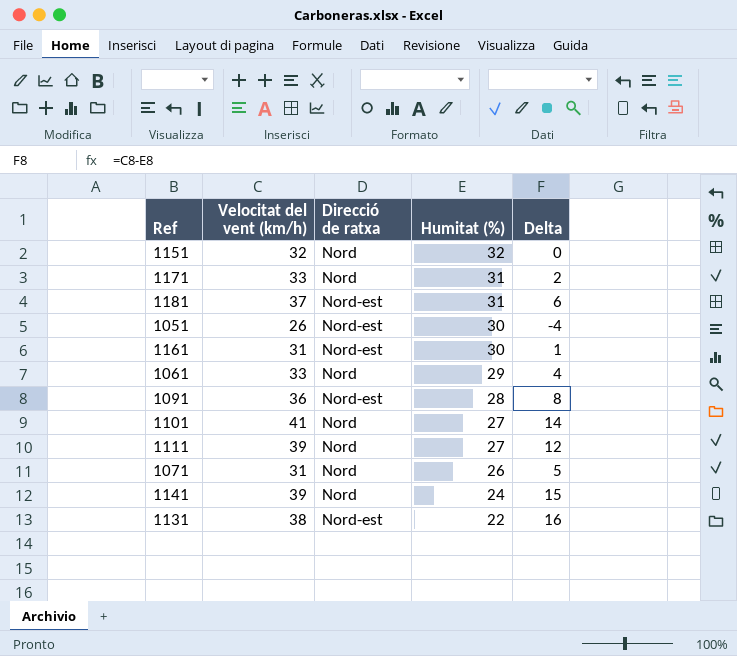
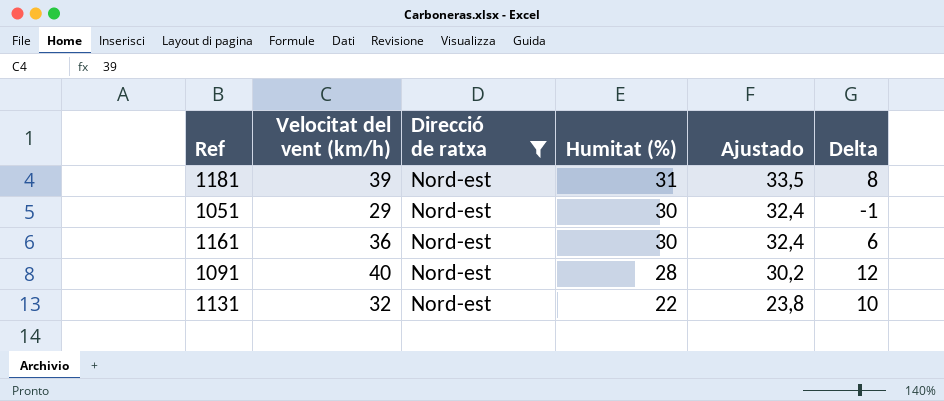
filter: none -> Direcció de ratxa = Nord-est
column Ajustado | formula: none -> [Humitat (%)] * 1,08
1181 | Velocitat del vent (km/h): 37 -> 39
1181 | Delta: 6 -> 8
1051 | Velocitat del vent (km/h): 26 -> 29
1051 | Delta: -4 -> -1
1161 | Velocitat del vent (km/h): 31 -> 36
1161 | Delta: 1 -> 6
1091 | Velocitat del vent (km/h): 36 -> 40
1091 | Delta: 8 -> 12
1131 | Velocitat del vent (km/h): 38 -> 32
1131 | Delta: 16 -> 10

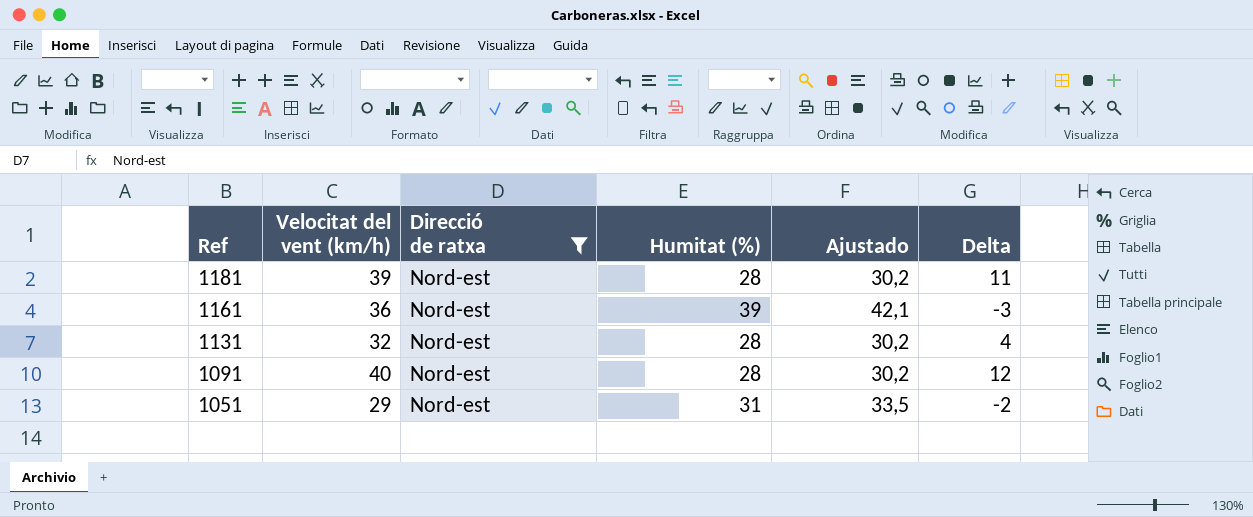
row order: Humitat (%) descending -> Ref descending
1181 | Humitat (%): 31 -> 28
1181 | Ajustado: 33,5 -> 30,2
1181 | Delta: 8 -> 11
1161 | Humitat (%): 30 -> 39
1161 | Ajustado: 32,4 -> 42,1
1161 | Delta: 6 -> -3
1131 | Humitat (%): 22 -> 28
1131 | Ajustado: 23,8 -> 30,2
1131 | Delta: 10 -> 4
1051 | Humitat (%): 30 -> 31
1051 | Ajustado: 32,4 -> 33,5
1051 | Delta: -1 -> -2

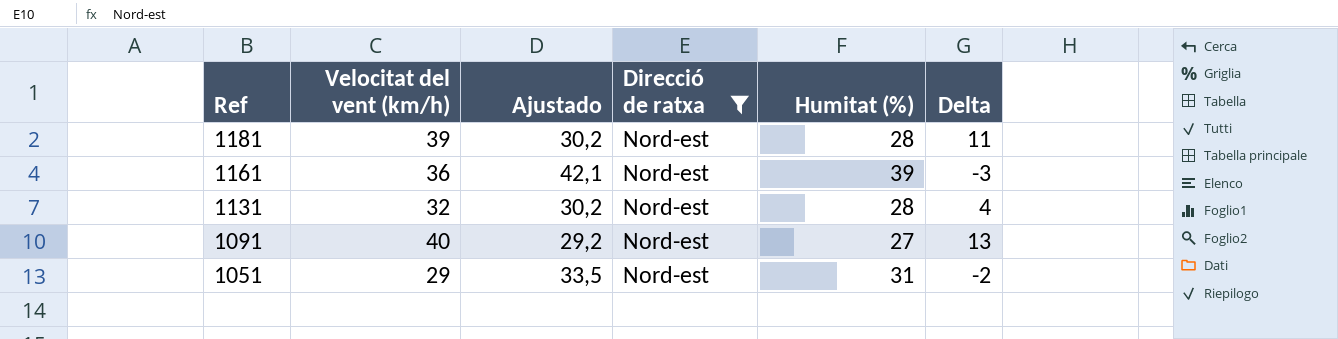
column Ajustado | position: 5 -> 3
1091 | Ajustado: 30,2 -> 29,2
1091 | Humitat (%): 28 -> 27
1091 | Delta: 12 -> 13

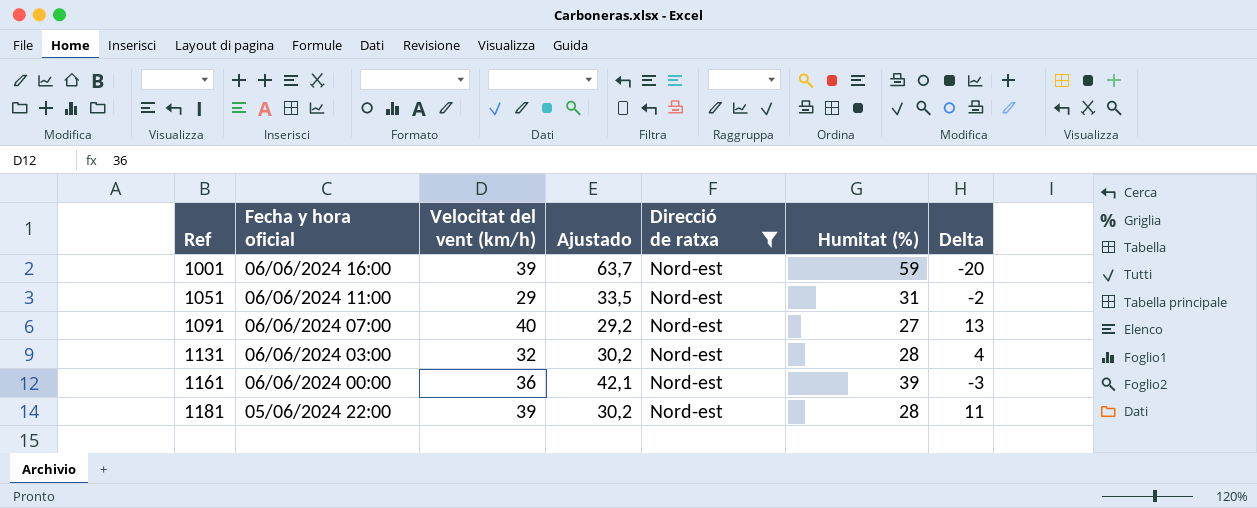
row order: Ref descending -> Ref ascending
column Fecha y hora oficial | position: none -> 2
row 1001: none -> 06/06/2024 16:00 | 39 | 63,7 | Nord-est | 59 | -20

